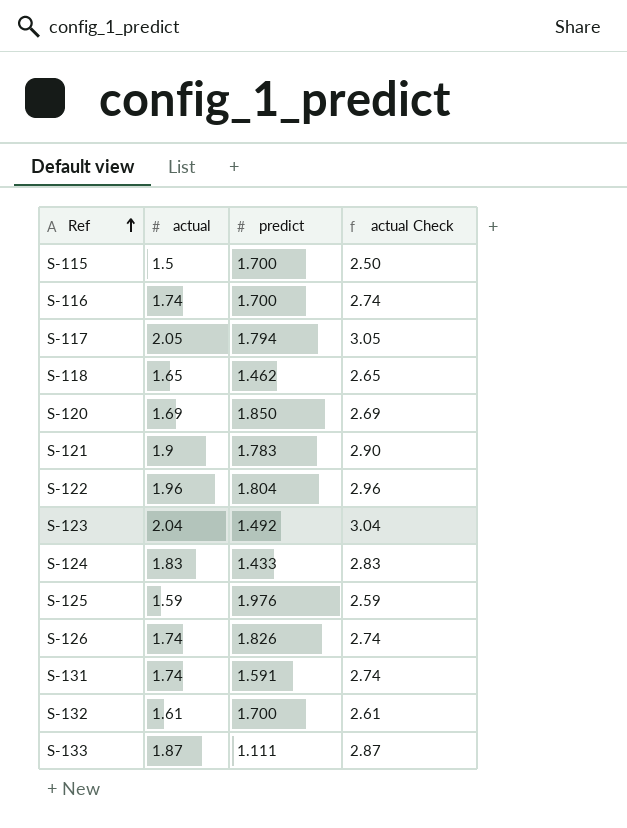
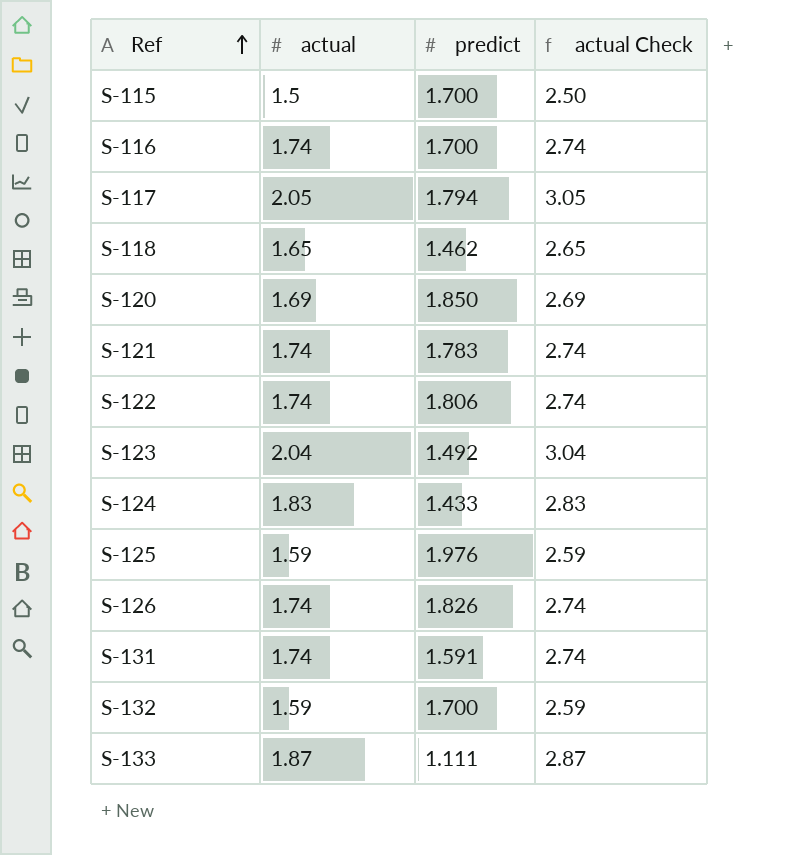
S-121 | actual: 1.9 -> 1.74
S-121 | actual Check: 2.90 -> 2.74
S-122 | actual: 1.96 -> 1.74
S-122 | predict: 1.804 -> 1.806
S-122 | actual Check: 2.96 -> 2.74
S-132 | actual: 1.61 -> 1.59
S-132 | actual Check: 2.61 -> 2.59

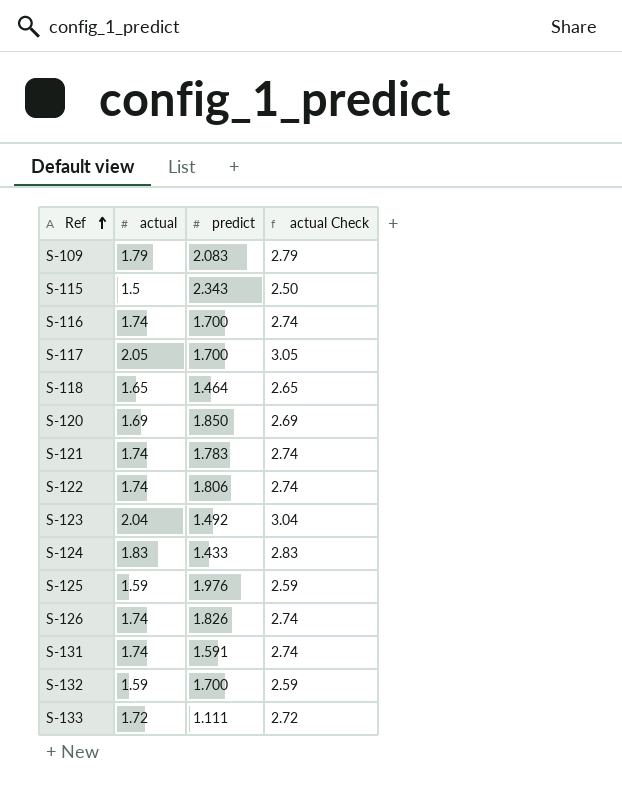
row S-109: none -> 1.79 | 2.083 | 2.79
S-115 | predict: 1.700 -> 2.343
S-117 | predict: 1.794 -> 1.700
S-118 | predict: 1.462 -> 1.464
S-133 | actual: 1.87 -> 1.72
S-133 | actual Check: 2.87 -> 2.72

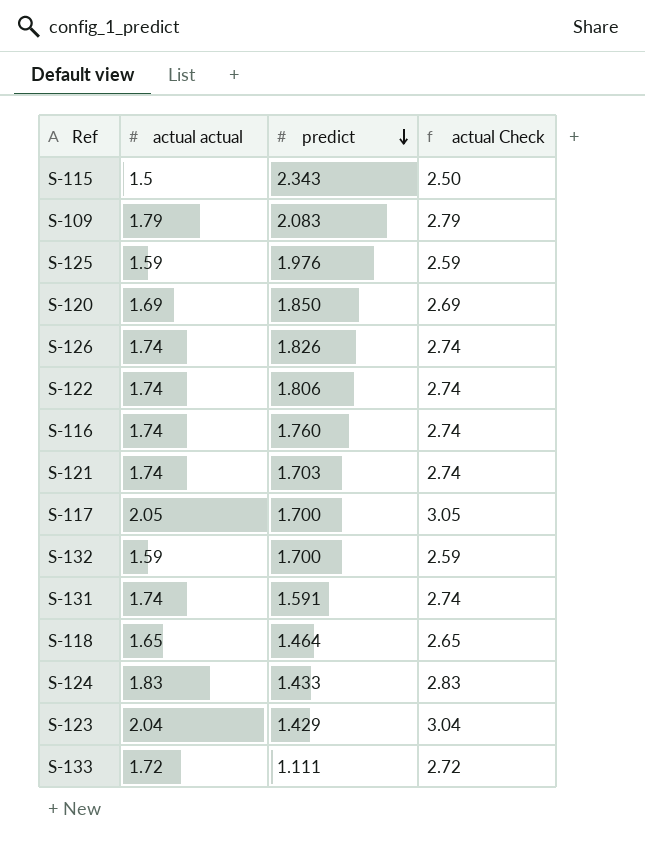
row order: Ref ascending -> predict descending
column name: actual -> actual actual
S-116 | predict: 1.700 -> 1.760
S-121 | predict: 1.783 -> 1.703
S-123 | predict: 1.492 -> 1.429

